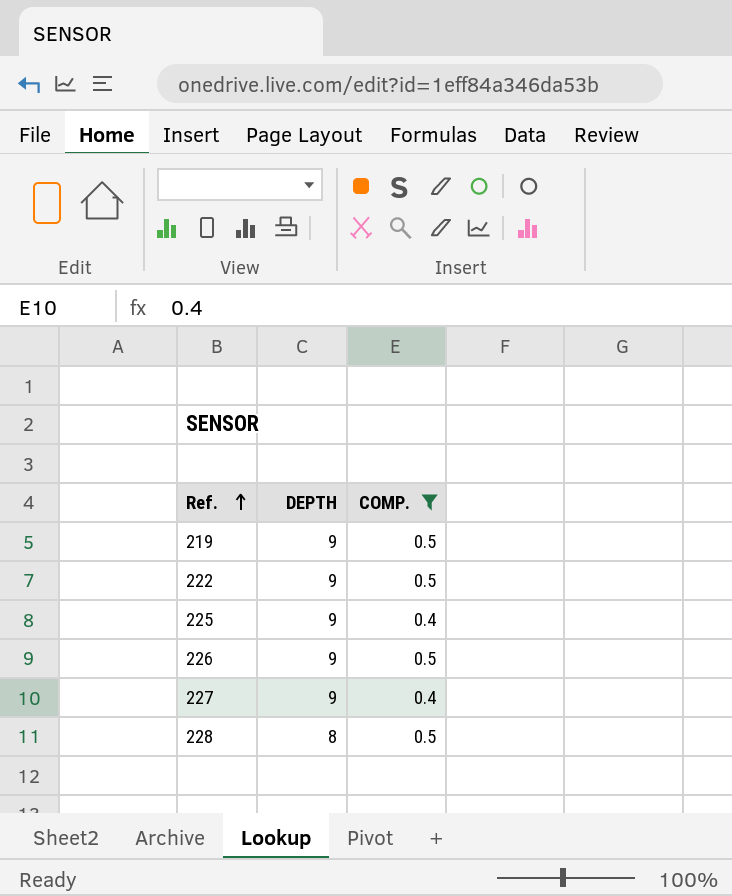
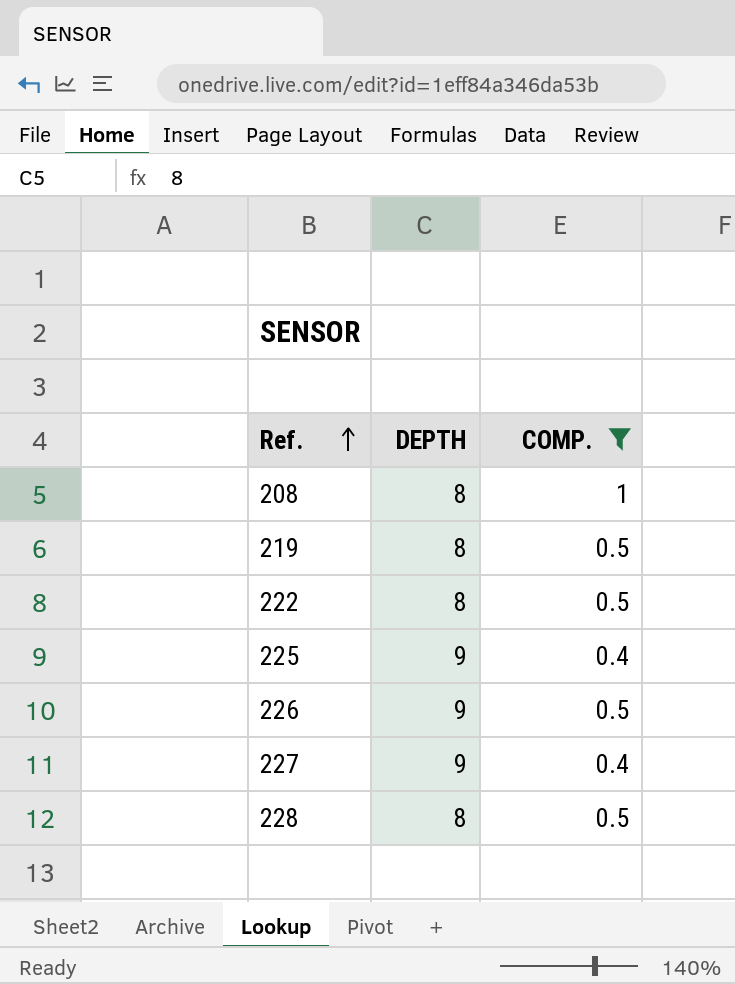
row 208: none -> 8 | 1
219 | DEPTH: 9 -> 8
222 | DEPTH: 9 -> 8

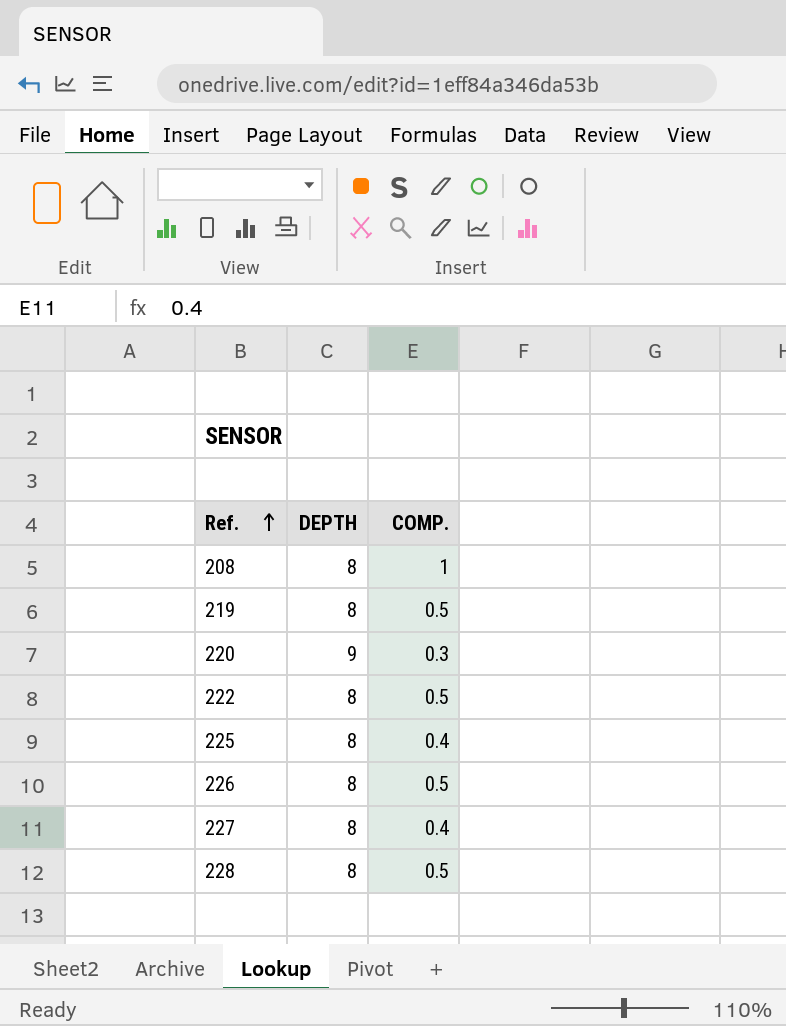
filter: COMP. != 0.3 -> none
225 | DEPTH: 9 -> 8
226 | DEPTH: 9 -> 8
227 | DEPTH: 9 -> 8

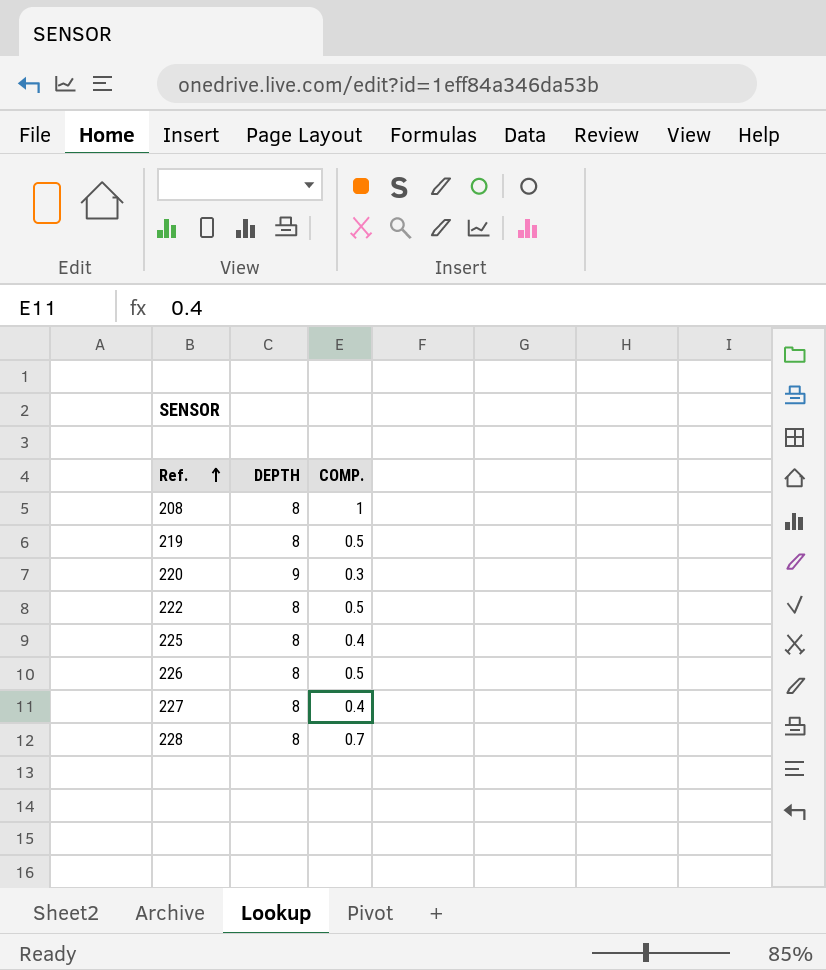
228 | COMP.: 0.5 -> 0.7

